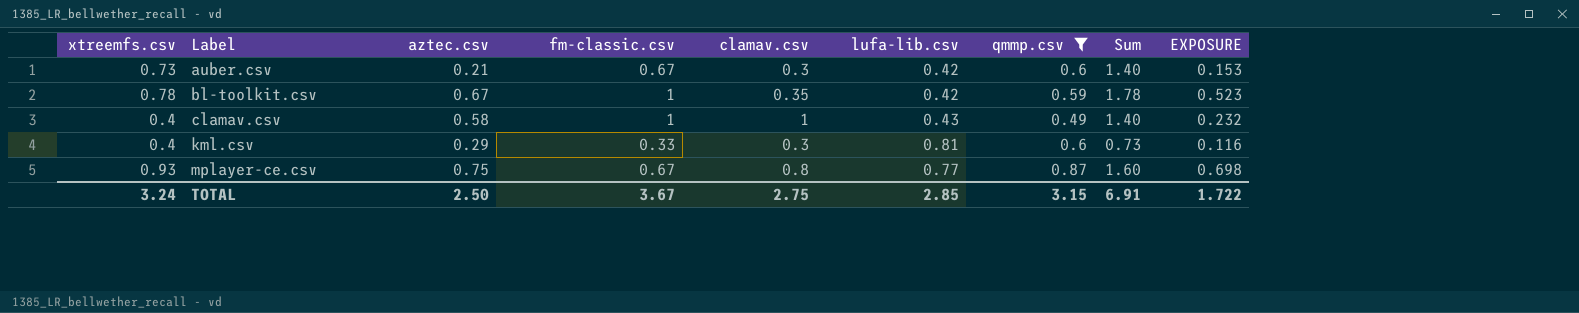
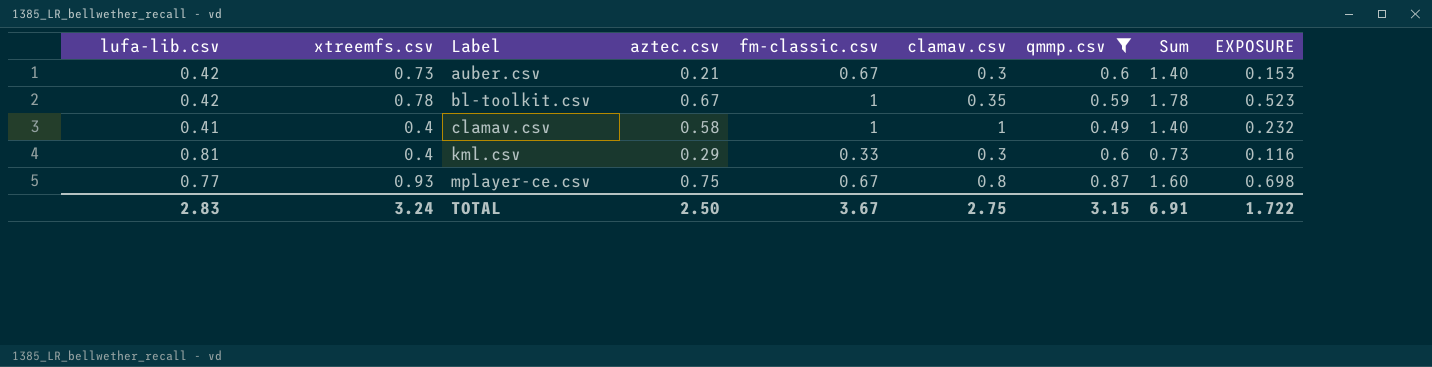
column lufa-lib.csv | position: 6 -> 1
clamav.csv | lufa-lib.csv: 0.43 -> 0.41
TOTAL | lufa-lib.csv: 2.85 -> 2.83

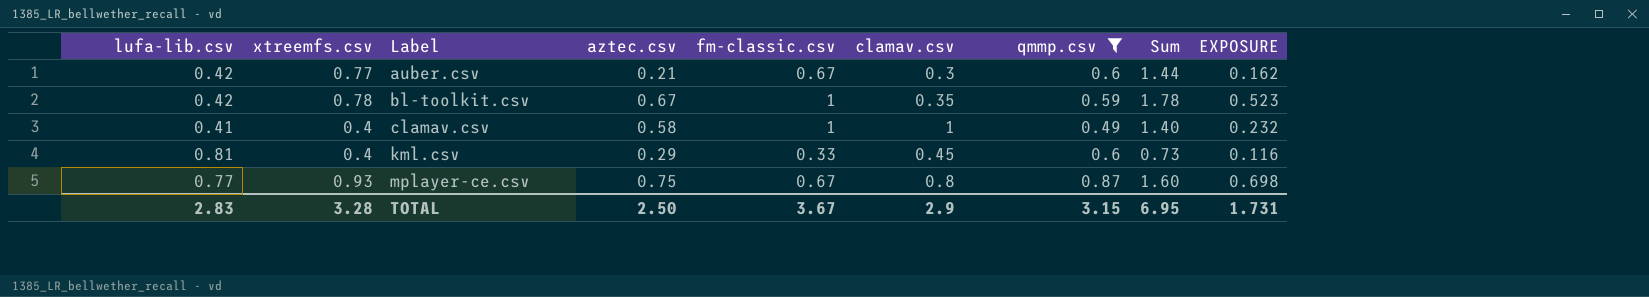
auber.csv | xtreemfs.csv: 0.73 -> 0.77
auber.csv | Sum: 1.40 -> 1.44
auber.csv | EXPOSURE: 0.153 -> 0.162
kml.csv | clamav.csv: 0.3 -> 0.45
TOTAL | xtreemfs.csv: 3.24 -> 3.28
TOTAL | clamav.csv: 2.75 -> 2.9
TOTAL | Sum: 6.91 -> 6.95
TOTAL | EXPOSURE: 1.722 -> 1.731

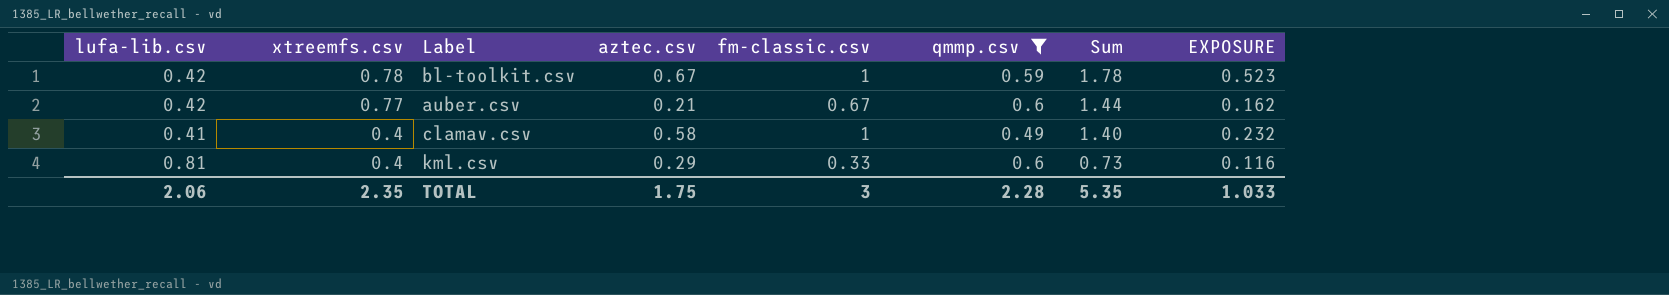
row order: Label ascending -> xtreemfs.csv descending
column clamav.csv | position: 6 -> none
row mplayer-ce.csv: 0.77 | 0.93 | 0.75 | 0.67 | 0.8 | 0.87 | 1.60 | 0.698 -> none
TOTAL | lufa-lib.csv: 2.83 -> 2.06
TOTAL | xtreemfs.csv: 3.28 -> 2.35
TOTAL | aztec.csv: 2.50 -> 1.75
TOTAL | fm-classic.csv: 3.67 -> 3
TOTAL | qmmp.csv: 3.15 -> 2.28
TOTAL | Sum: 6.95 -> 5.35
TOTAL | EXPOSURE: 1.731 -> 1.033

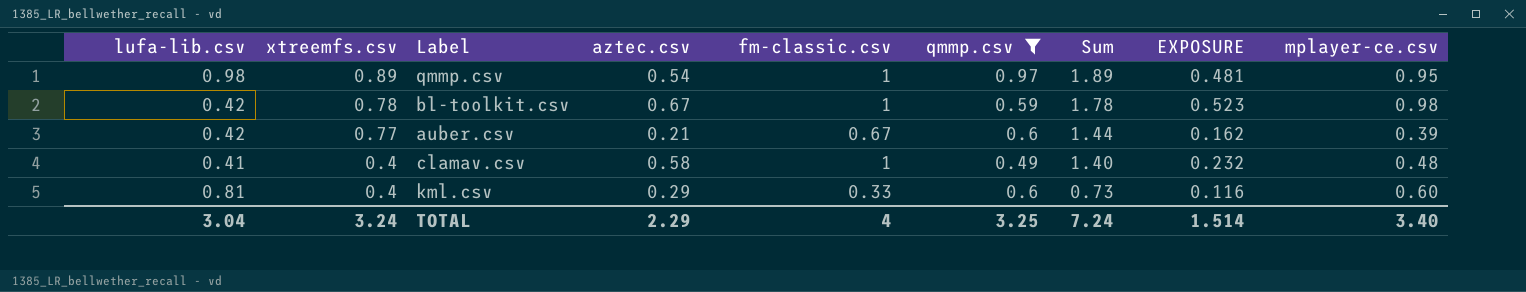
column mplayer-ce.csv | position: none -> 9
row qmmp.csv: none -> 0.98 | 0.89 | 0.54 | 1 | 0.97 | 1.89 | 0.481 | 0.95
TOTAL | lufa-lib.csv: 2.06 -> 3.04
TOTAL | xtreemfs.csv: 2.35 -> 3.24
TOTAL | aztec.csv: 1.75 -> 2.29
TOTAL | fm-classic.csv: 3 -> 4
TOTAL | qmmp.csv: 2.28 -> 3.25
TOTAL | Sum: 5.35 -> 7.24
TOTAL | EXPOSURE: 1.033 -> 1.514

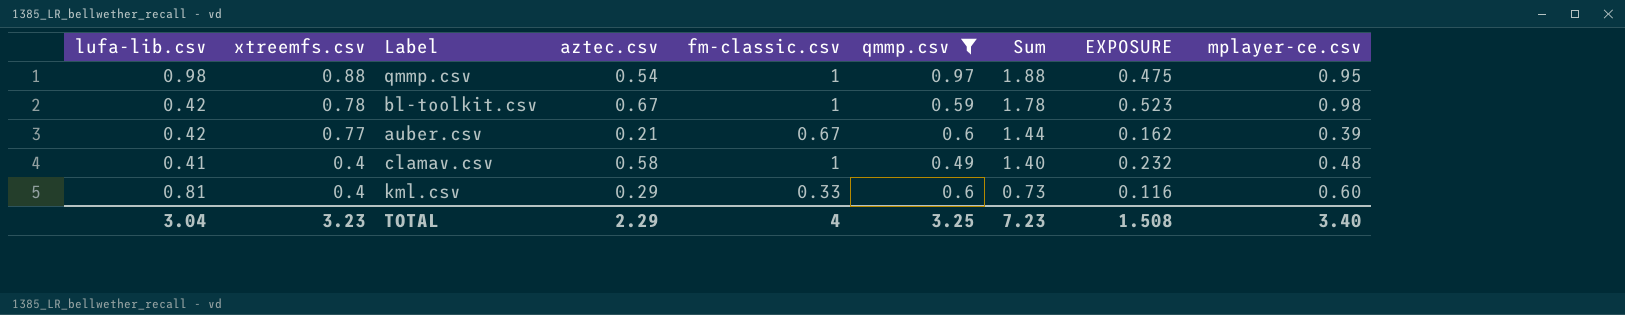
qmmp.csv | xtreemfs.csv: 0.89 -> 0.88
qmmp.csv | Sum: 1.89 -> 1.88
qmmp.csv | EXPOSURE: 0.481 -> 0.475
TOTAL | xtreemfs.csv: 3.24 -> 3.23
TOTAL | Sum: 7.24 -> 7.23
TOTAL | EXPOSURE: 1.514 -> 1.508

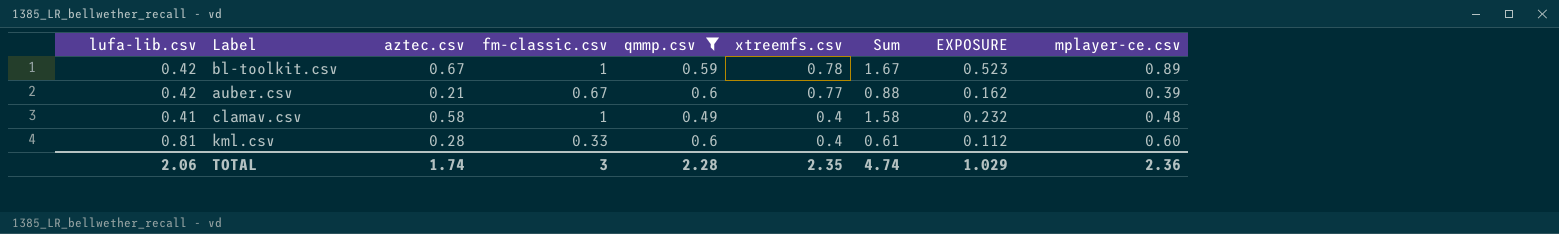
column xtreemfs.csv | position: 2 -> 6
column Sum | formula: [xtreemfs.csv] + [fm-classic.csv] -> [aztec.csv] + [fm-classic.csv]
row qmmp.csv: 0.98 | 0.88 | 0.54 | 1 | 0.97 | 1.88 | 0.475 | 0.95 -> none
bl-toolkit.csv | mplayer-ce.csv: 0.98 -> 0.89
kml.csv | aztec.csv: 0.29 -> 0.28
kml.csv | EXPOSURE: 0.116 -> 0.112
TOTAL | lufa-lib.csv: 3.04 -> 2.06
TOTAL | aztec.csv: 2.29 -> 1.74
TOTAL | fm-classic.csv: 4 -> 3
TOTAL | qmmp.csv: 3.25 -> 2.28
TOTAL | xtreemfs.csv: 3.23 -> 2.35
TOTAL | Sum: 7.23 -> 4.74
TOTAL | EXPOSURE: 1.508 -> 1.029
TOTAL | mplayer-ce.csv: 3.40 -> 2.36

